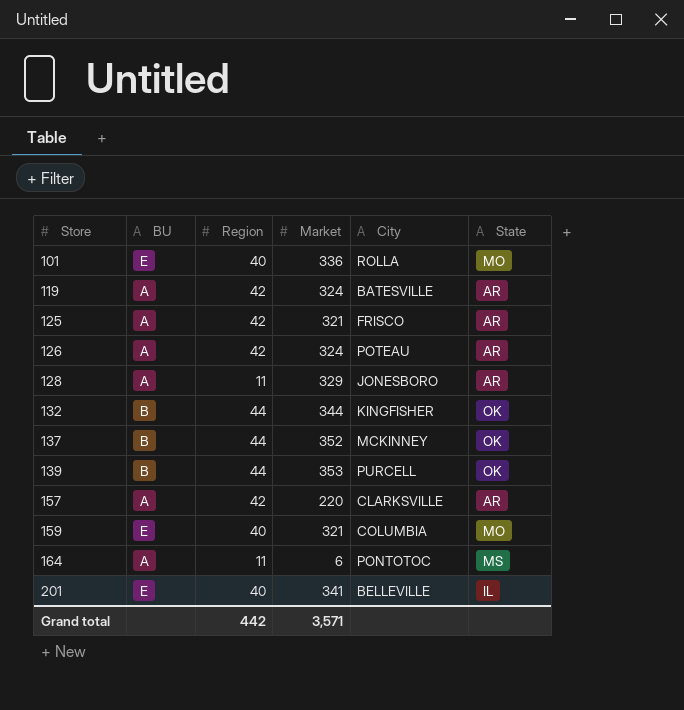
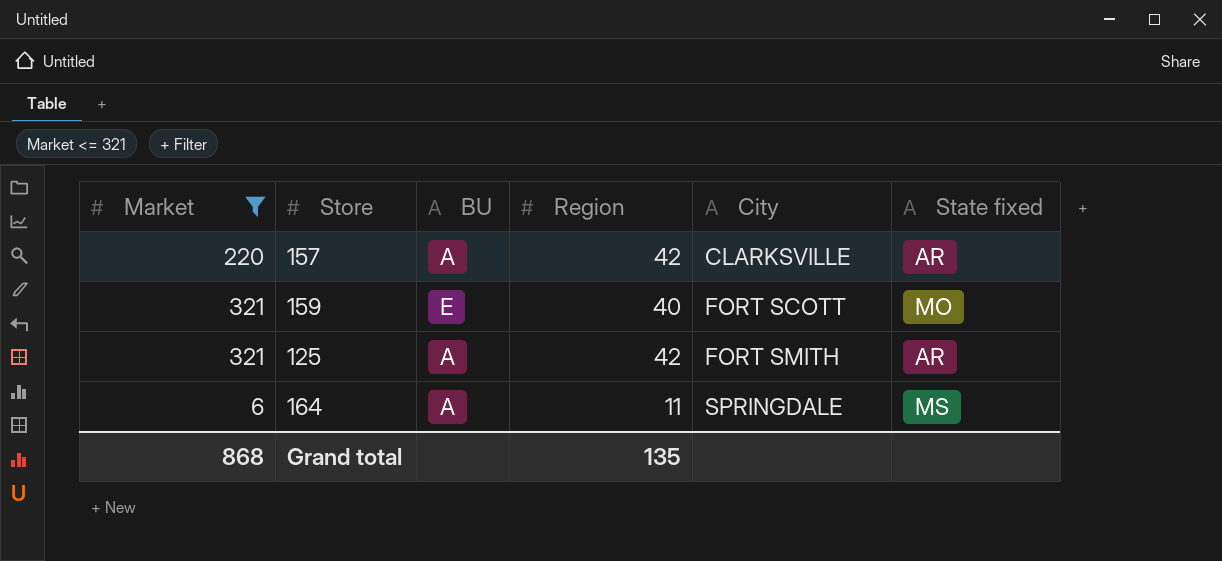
filter: none -> Market <= 321
row order: Store ascending -> City ascending
column Market | position: 4 -> 1
column name: State -> State fixed
159 | City: COLUMBIA -> FORT SCOTT
125 | City: FRISCO -> FORT SMITH
164 | City: PONTOTOC -> SPRINGDALE
Grand total | Market: 3,571 -> 868
Grand total | Region: 442 -> 135

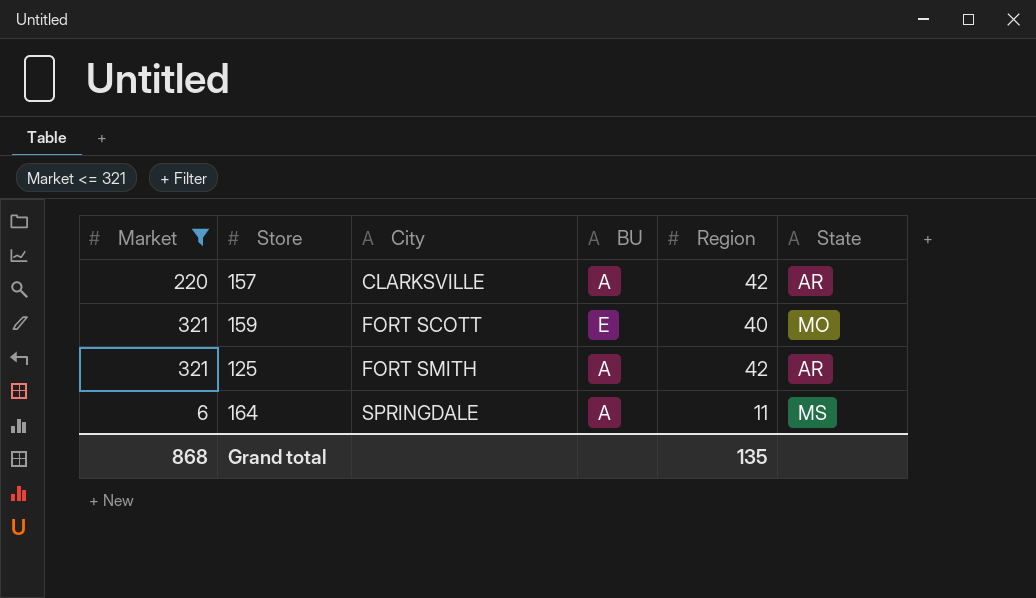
column City | position: 5 -> 3
column name: State fixed -> State

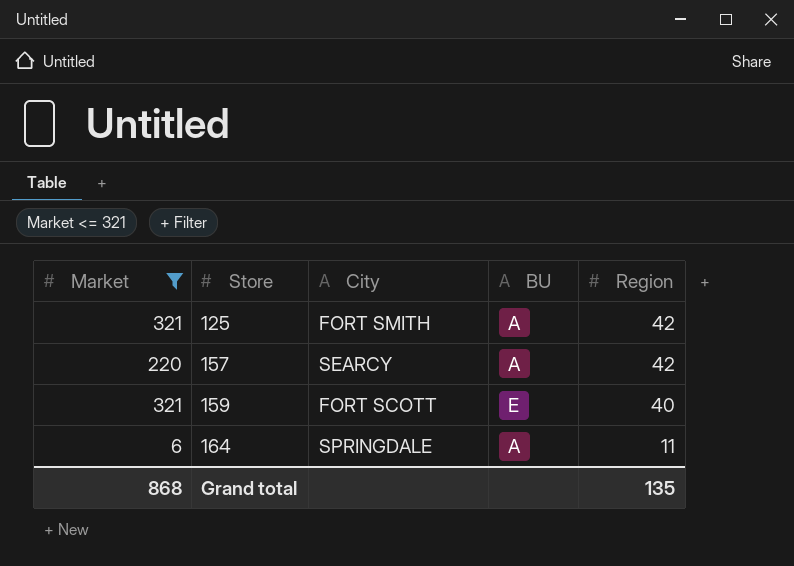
row order: City ascending -> Store ascending
column State | position: 6 -> none
157 | City: CLARKSVILLE -> SEARCY

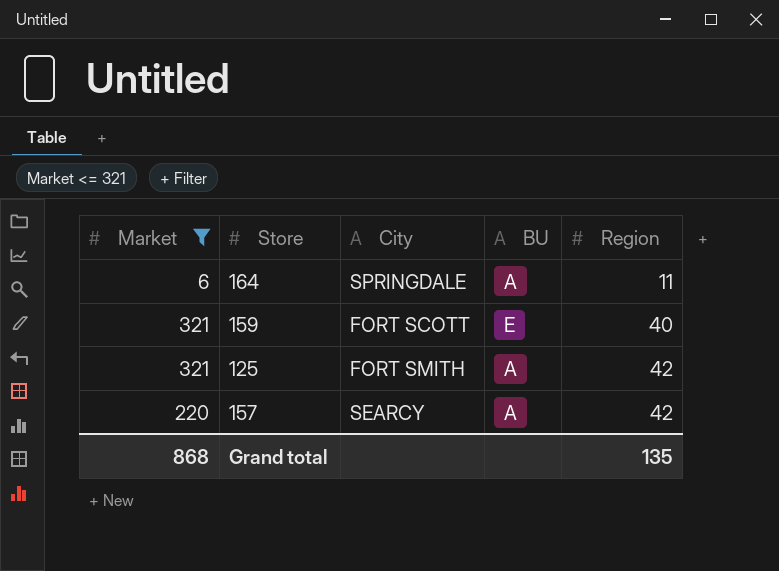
row order: Store ascending -> Region ascending

